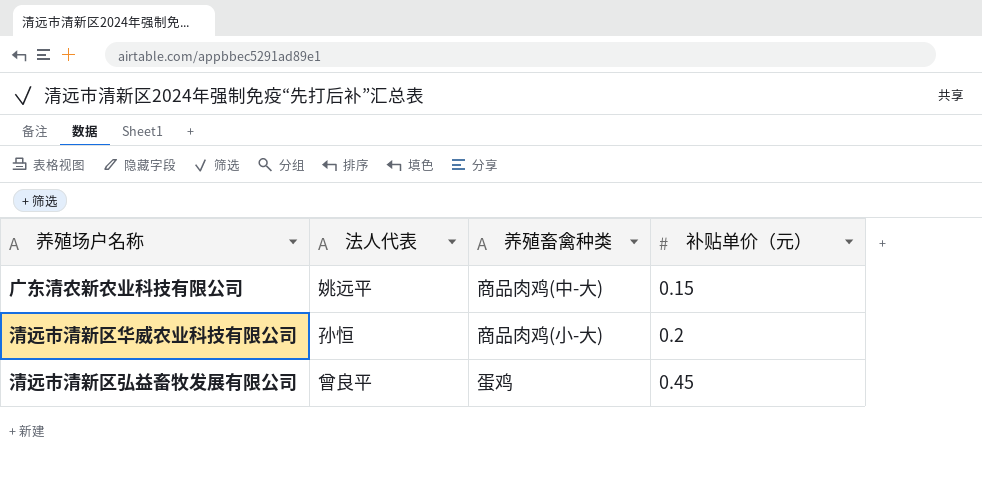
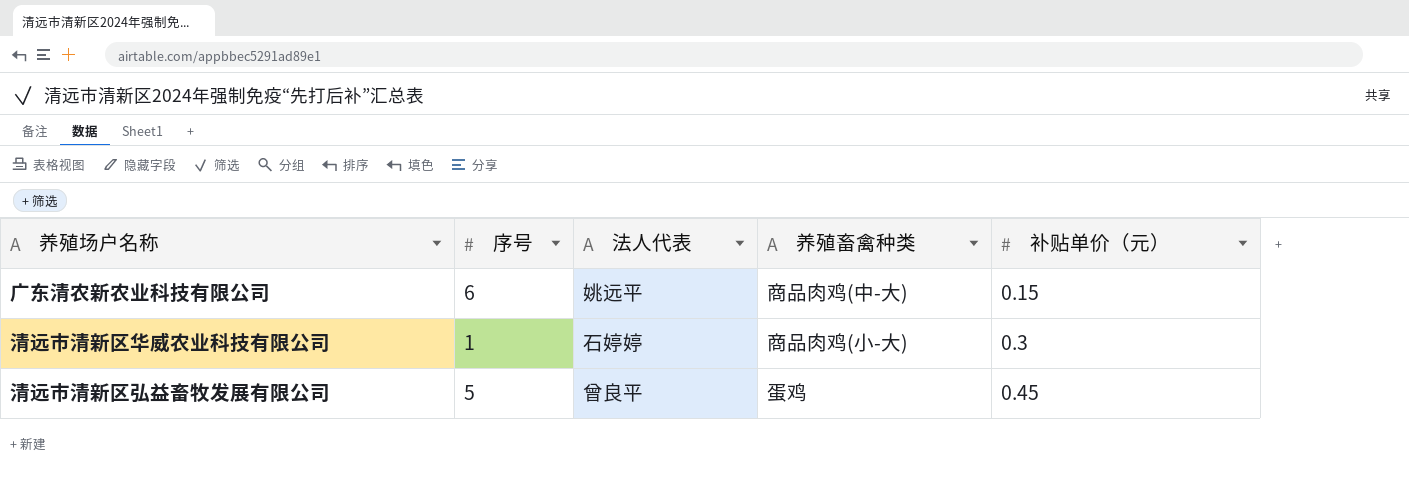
column 序号 | position: none -> 2
清远市清新区华威农业科技有限公司 | 法人代表: 孙恒 -> 石婷婷
清远市清新区华威农业科技有限公司 | 补贴单价（元）: 0.2 -> 0.3

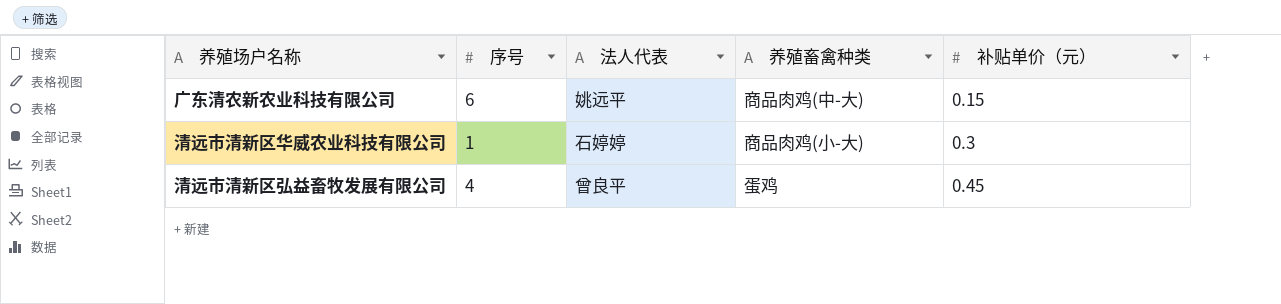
清远市清新区弘益畜牧发展有限公司 | 序号: 5 -> 4

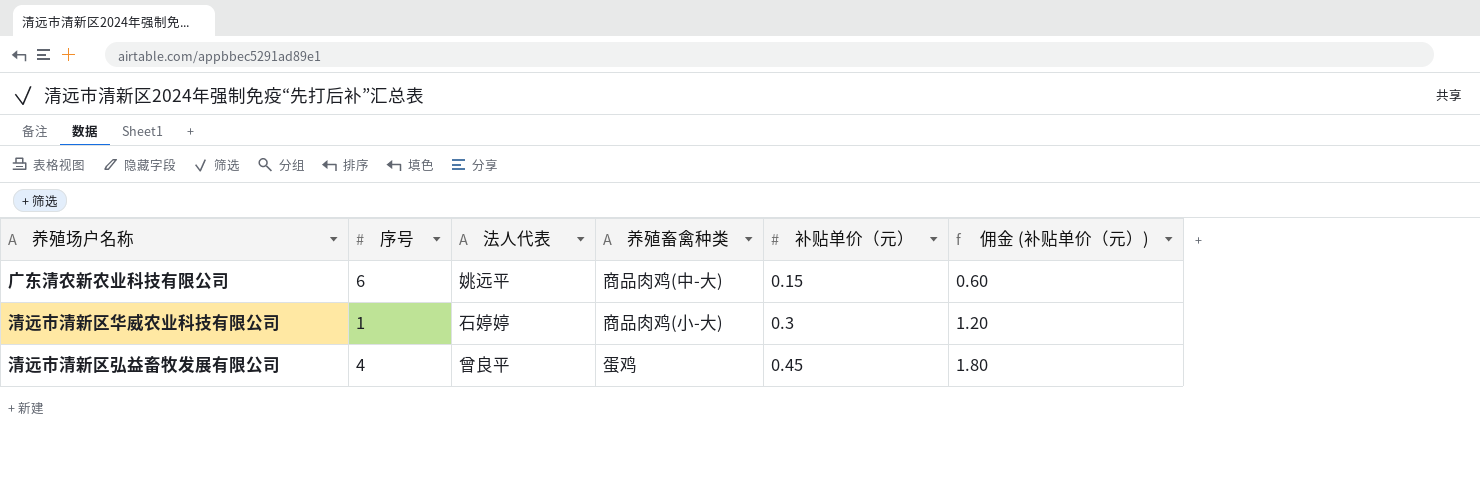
column 佣金 (补贴单价（元）) | formula: none -> [补贴单价（元）] * 4

